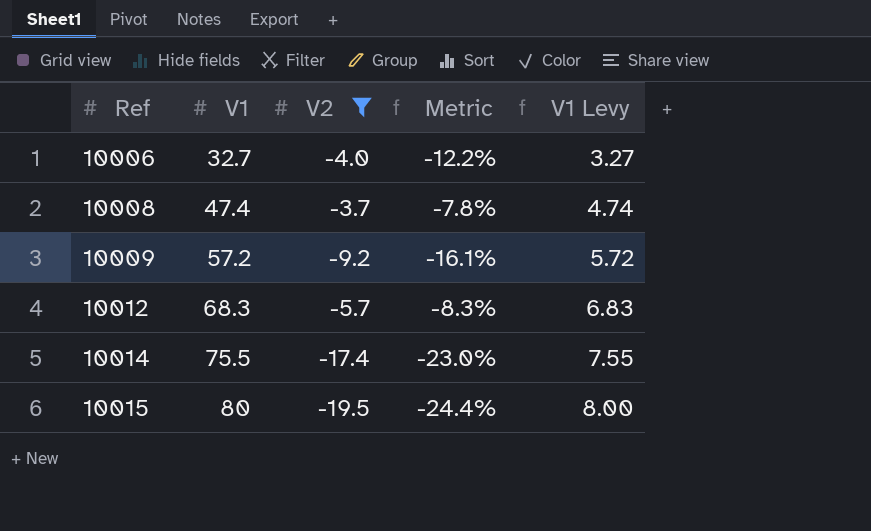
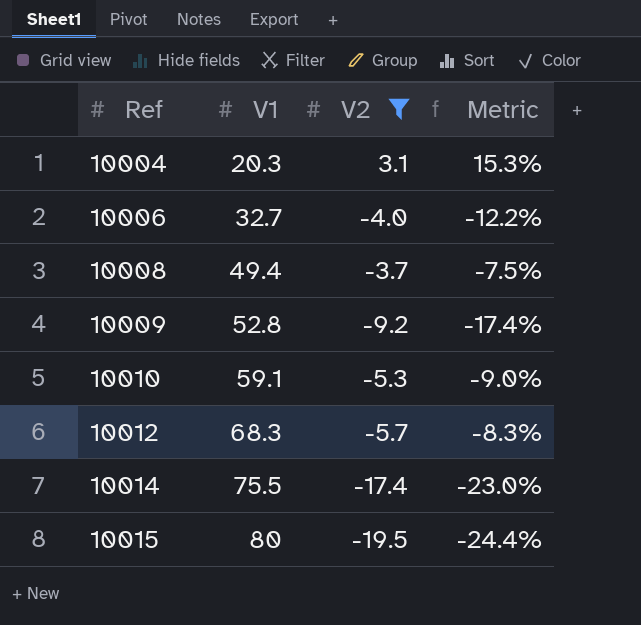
column V1 Levy | formula: [V1] * 0.1 -> none
row 10004: none -> 20.3 | 3.1 | 15.3%
10008 | V1: 47.4 -> 49.4
10008 | Metric: -7.8% -> -7.5%
10009 | V1: 57.2 -> 52.8
10009 | Metric: -16.1% -> -17.4%
row 10010: none -> 59.1 | -5.3 | -9.0%

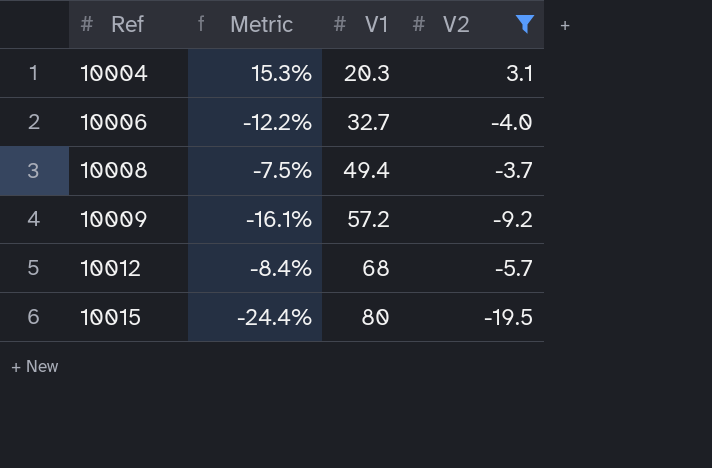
column Metric | position: 4 -> 2
row 10010: 59.1 | -5.3 | -9.0% -> none
row 10014: 75.5 | -17.4 | -23.0% -> none
10009 | Metric: -17.4% -> -16.1%
10009 | V1: 52.8 -> 57.2
10012 | Metric: -8.3% -> -8.4%
10012 | V1: 68.3 -> 68

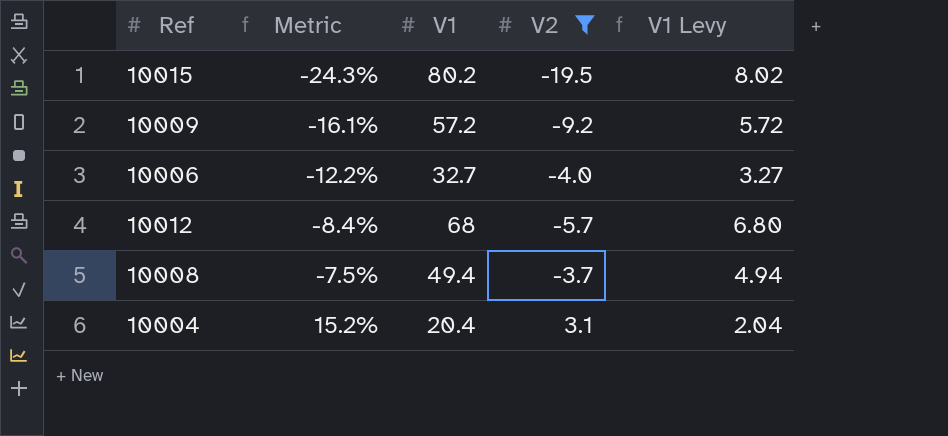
row order: Ref ascending -> Metric ascending
column V1 Levy | formula: none -> [V1] * 0.1
10015 | Metric: -24.4% -> -24.3%
10015 | V1: 80 -> 80.2
10004 | Metric: 15.3% -> 15.2%
10004 | V1: 20.3 -> 20.4

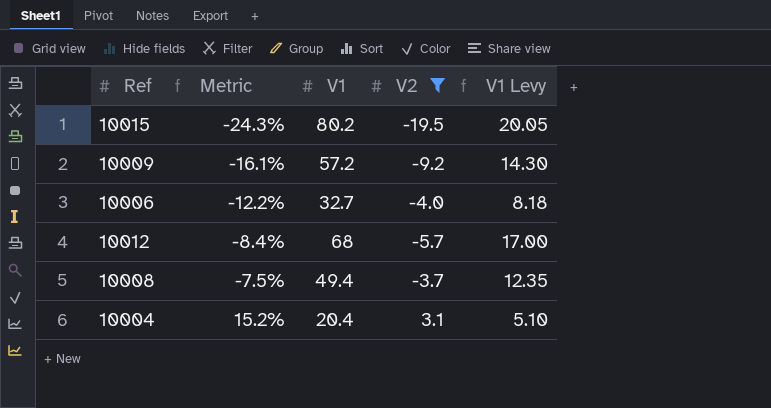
column V1 Levy | formula: [V1] * 0.1 -> [V1] * 0.25

